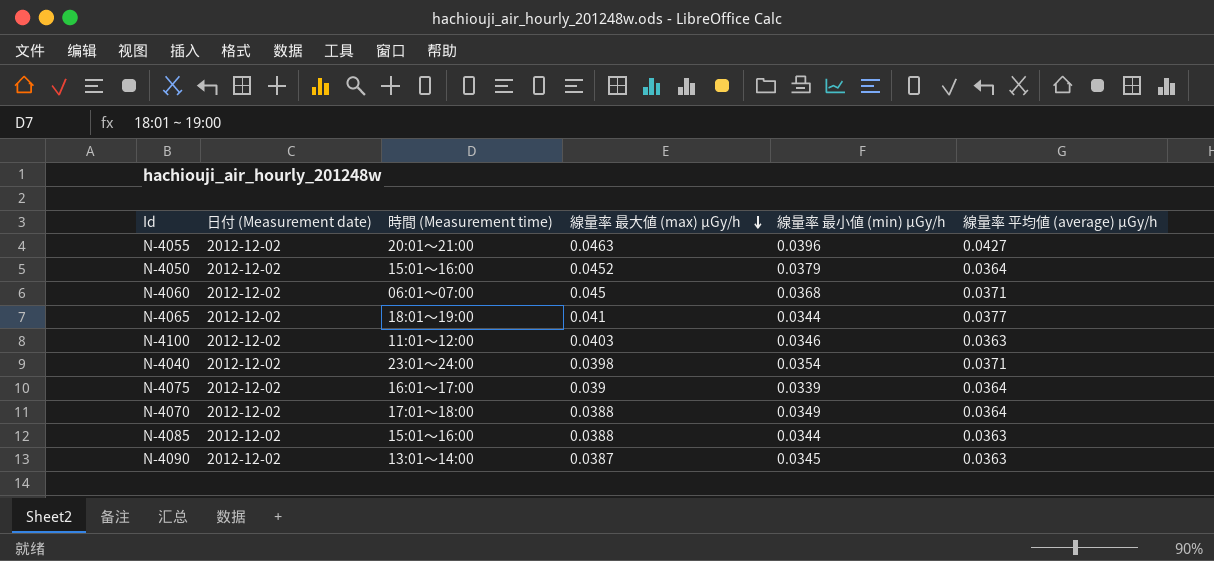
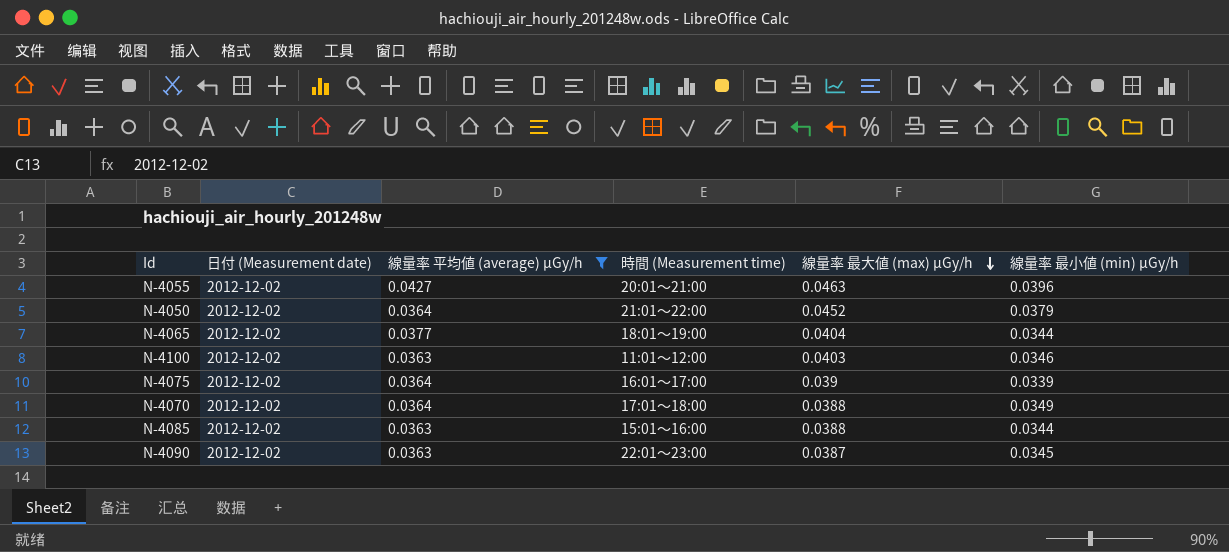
filter: none -> 線量率 平均値 (average) μGy/h != 0.0371
column 線量率 平均値 (average) μGy/h | position: 6 -> 3
N-4050 | 時間 (Measurement time): 15:01～16:00 -> 21:01～22:00
N-4065 | 線量率 最大値 (max) μGy/h: 0.041 -> 0.0404
N-4090 | 時間 (Measurement time): 13:01～14:00 -> 22:01～23:00

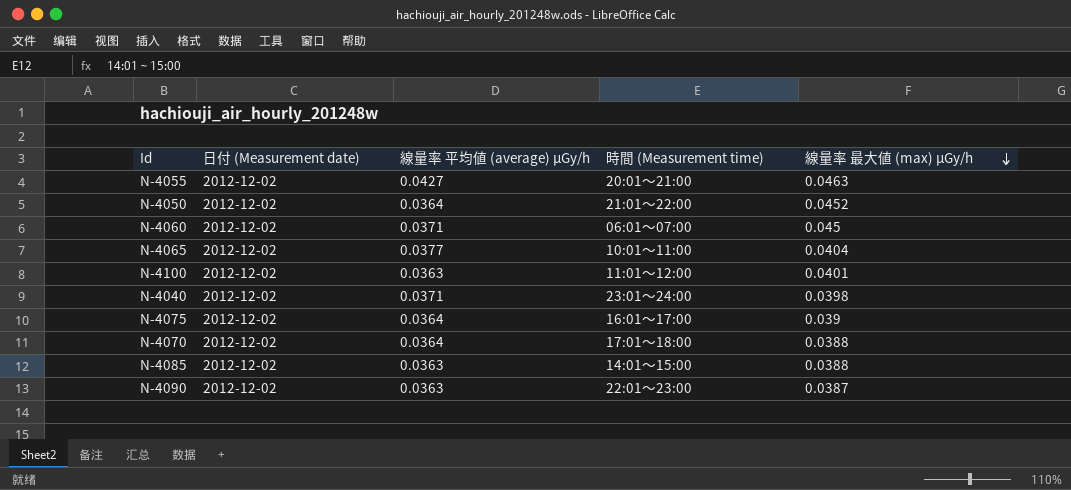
filter: 線量率 平均値 (average) μGy/h != 0.0371 -> none
column 線量率 最小値 (min) μGy/h | position: 6 -> none
N-4065 | 時間 (Measurement time): 18:01～19:00 -> 10:01～11:00
N-4100 | 線量率 最大値 (max) μGy/h: 0.0403 -> 0.0401
N-4085 | 時間 (Measurement time): 15:01～16:00 -> 14:01～15:00

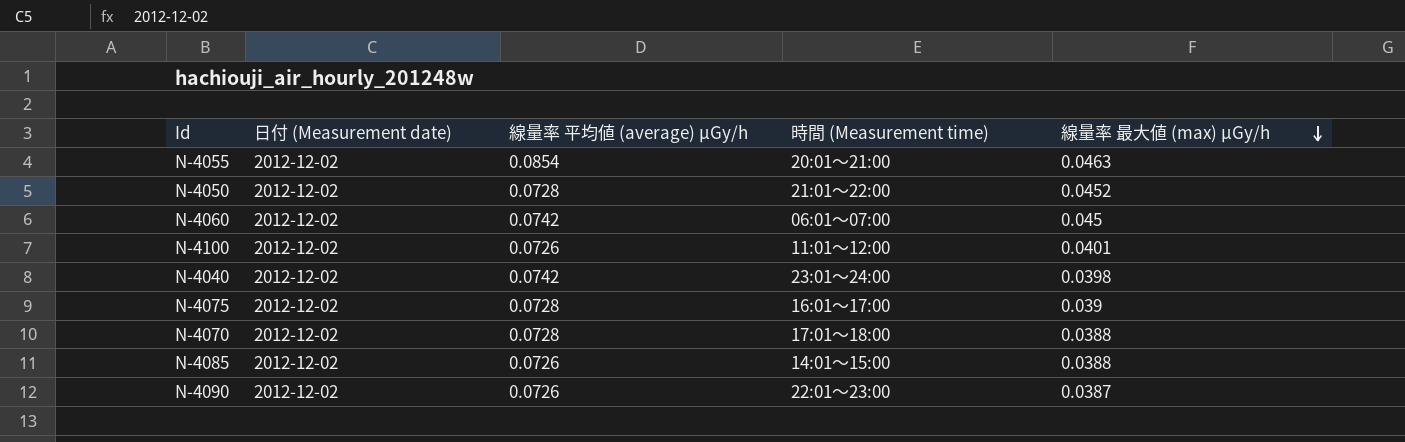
row N-4065: 2012-12-02 | 0.0377 | 10:01～11:00 | 0.0404 -> none
N-4055 | 線量率 平均値 (average) μGy/h: 0.0427 -> 0.0854
N-4050 | 線量率 平均値 (average) μGy/h: 0.0364 -> 0.0728
N-4060 | 線量率 平均値 (average) μGy/h: 0.0371 -> 0.0742
N-4100 | 線量率 平均値 (average) μGy/h: 0.0363 -> 0.0726
N-4040 | 線量率 平均値 (average) μGy/h: 0.0371 -> 0.0742
N-4075 | 線量率 平均値 (average) μGy/h: 0.0364 -> 0.0728
N-4070 | 線量率 平均値 (average) μGy/h: 0.0364 -> 0.0728
N-4085 | 線量率 平均値 (average) μGy/h: 0.0363 -> 0.0726
N-4090 | 線量率 平均値 (average) μGy/h: 0.0363 -> 0.0726

